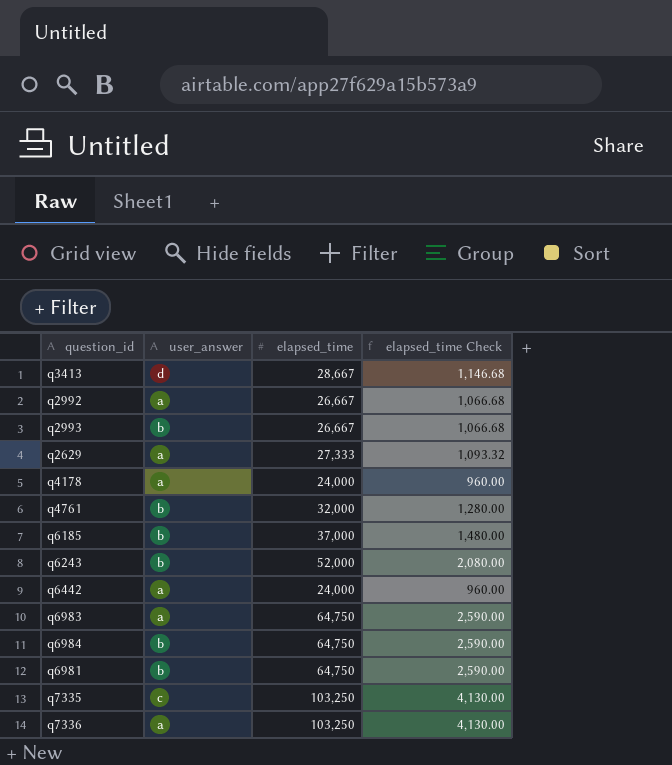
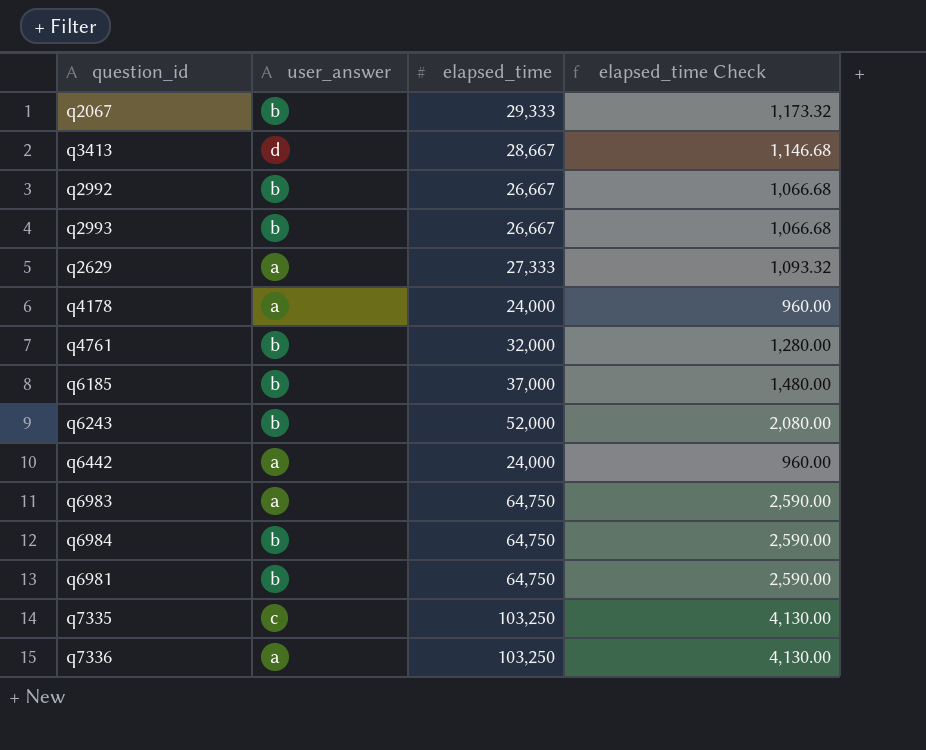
row q2067: none -> b | 29,333 | 1,173.32
q2992 | user_answer: a -> b

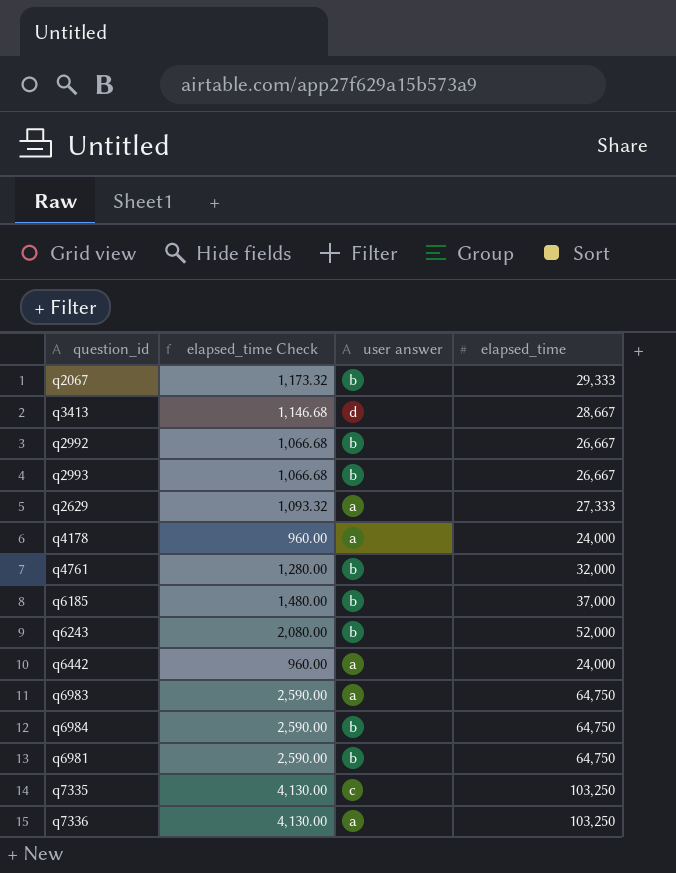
column elapsed_time Check | position: 4 -> 2
column name: user_answer -> user answer

